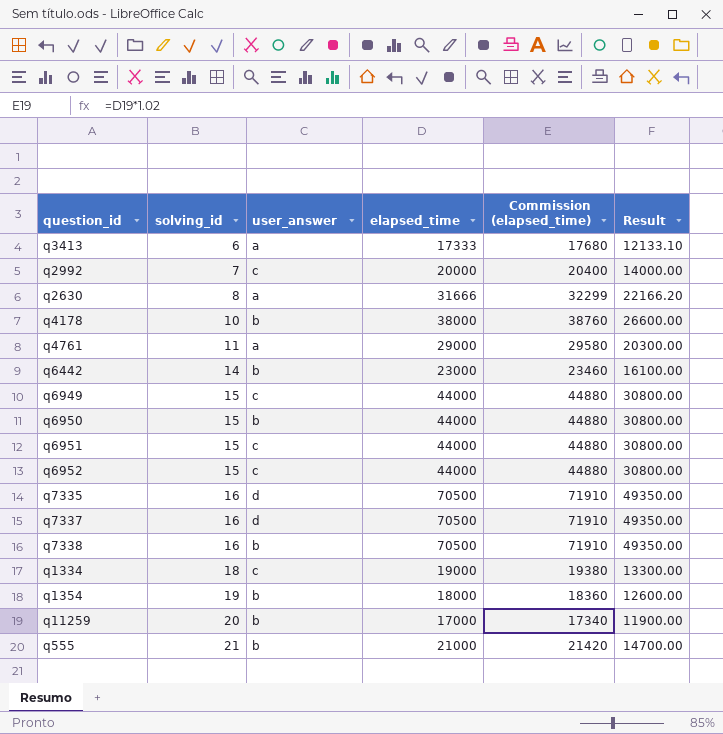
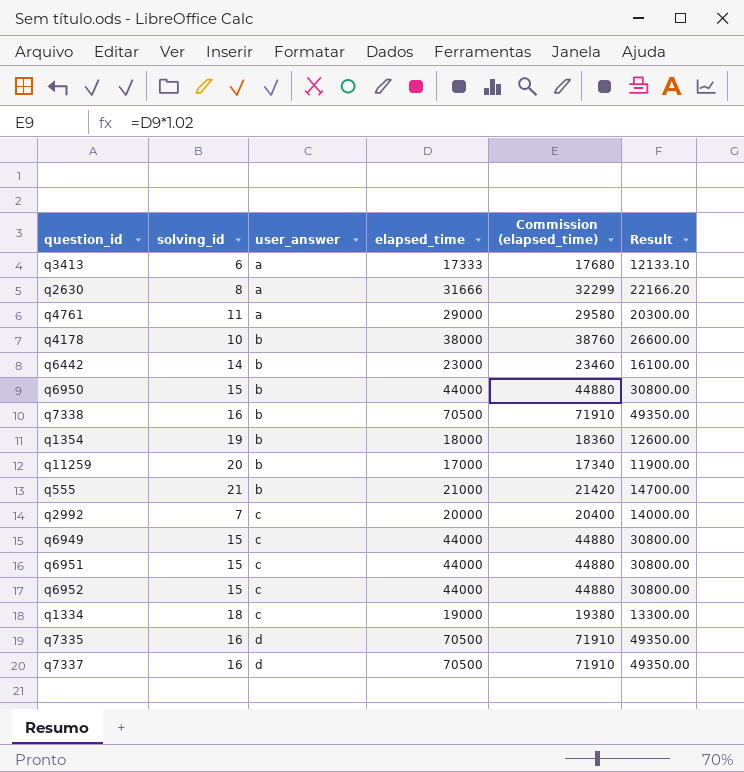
row order: solving_id ascending -> user_answer ascending

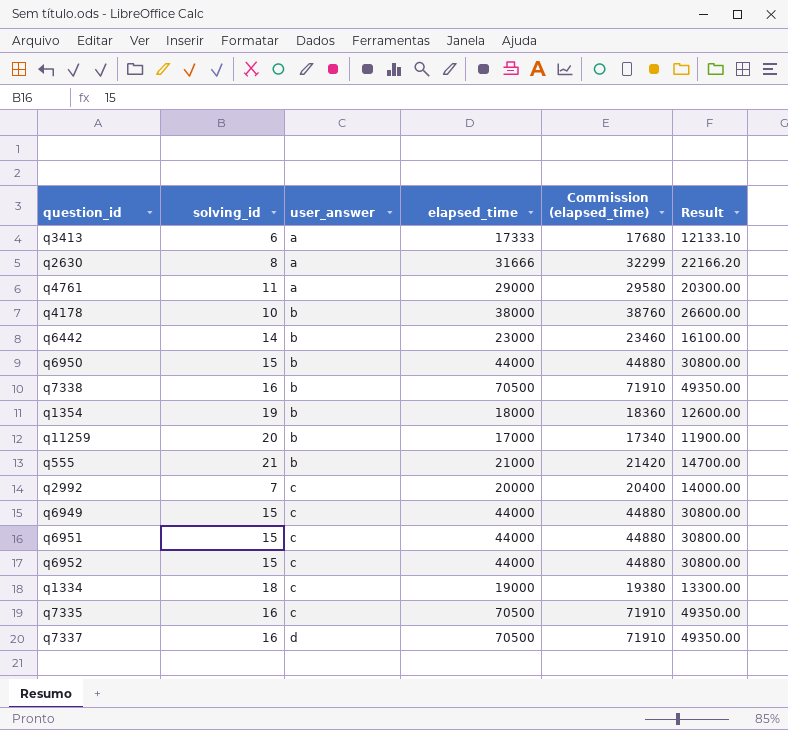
q7335 | user_answer: d -> c

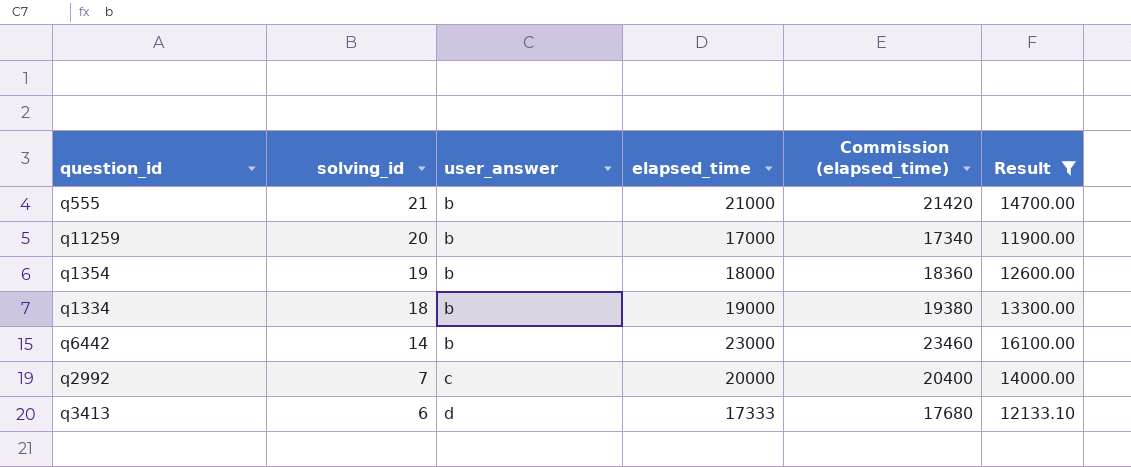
filter: none -> Result <= 16100.00
row order: user_answer ascending -> solving_id descending
q1334 | user_answer: c -> b
q3413 | user_answer: a -> d

